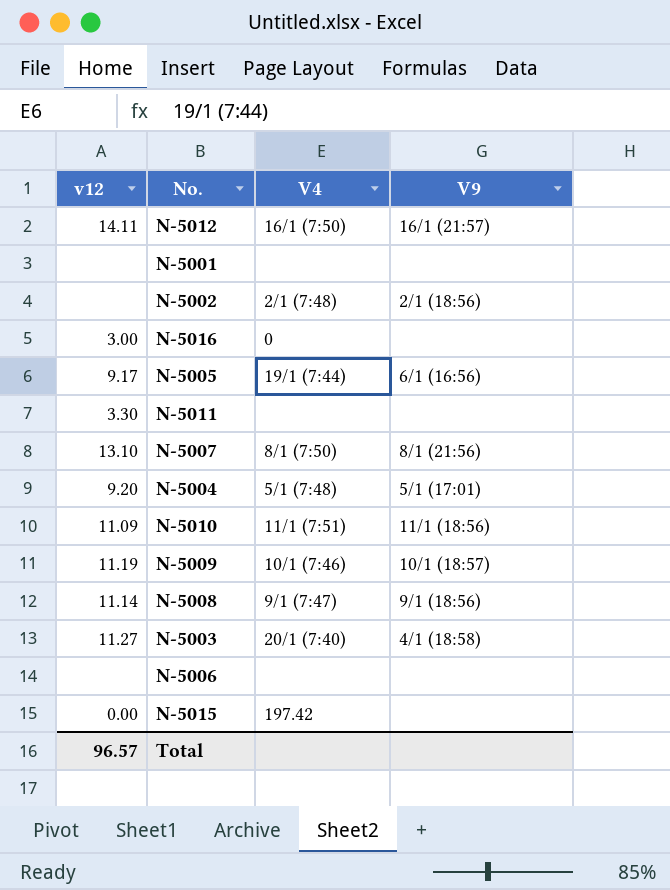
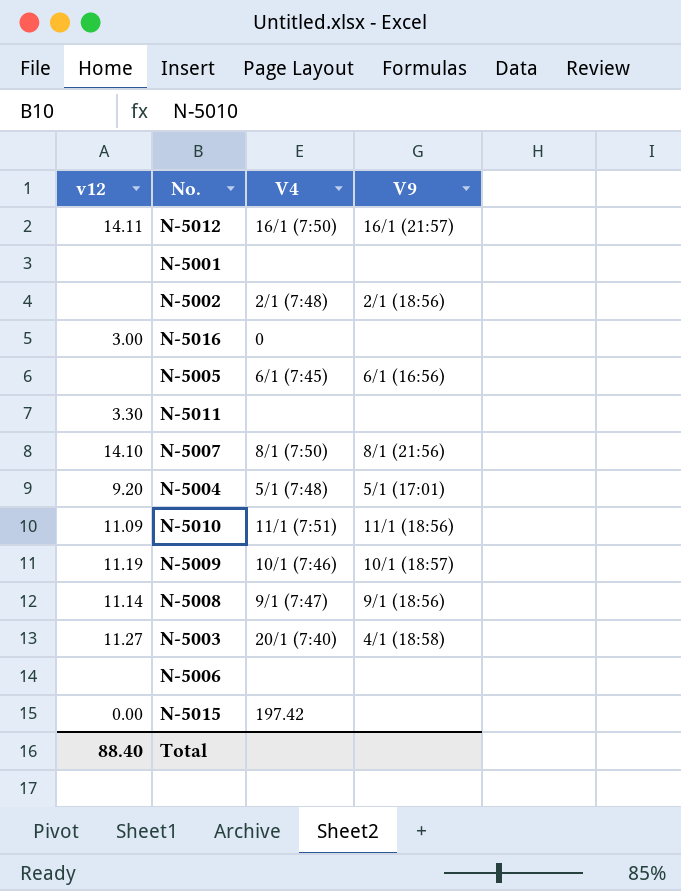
N-5005 | v12: 9.17 -> none
N-5005 | V4: 19/1 (7:44) -> 6/1 (7:45)
N-5007 | v12: 13.10 -> 14.10
Total | v12: 96.57 -> 88.40

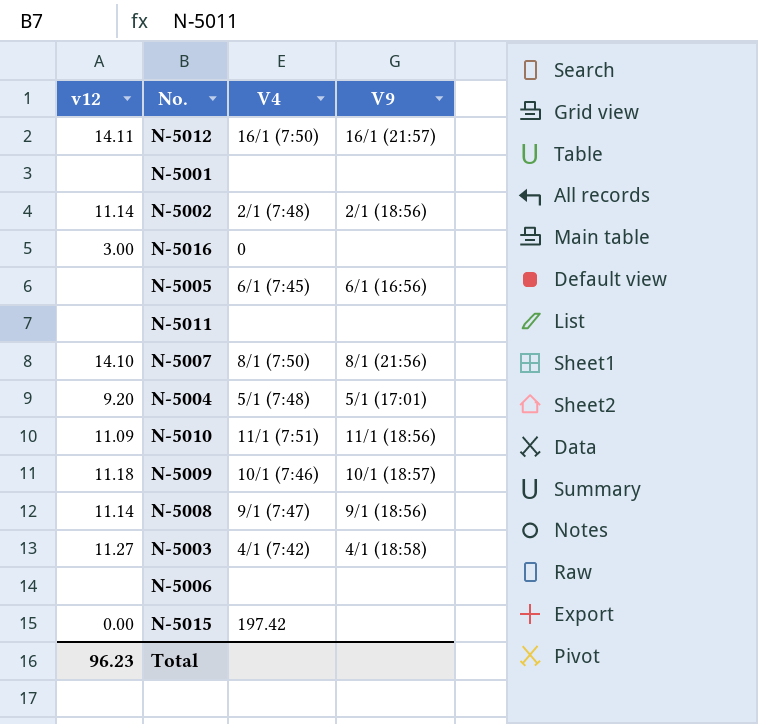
N-5002 | v12: none -> 11.14
N-5011 | v12: 3.30 -> none
N-5009 | v12: 11.19 -> 11.18
N-5003 | V4: 20/1 (7:40) -> 4/1 (7:42)
Total | v12: 88.40 -> 96.23

